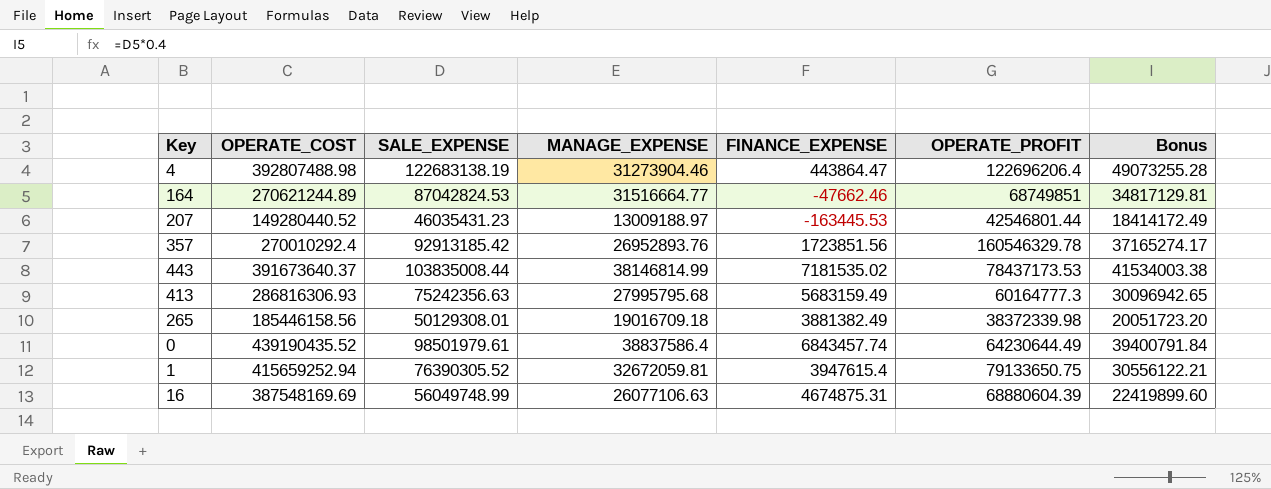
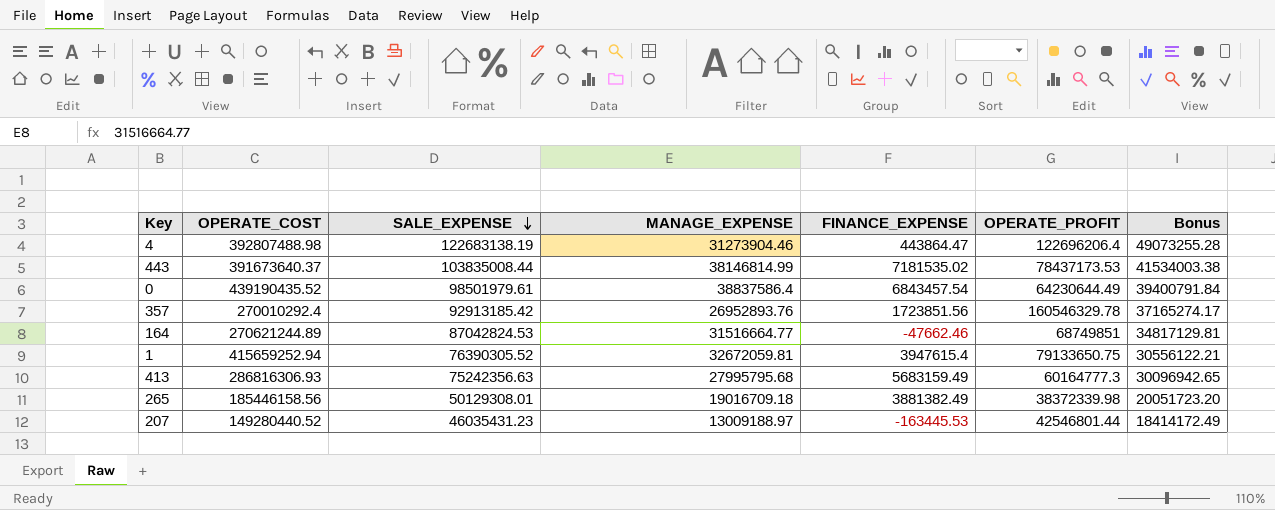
row order: none -> SALE_EXPENSE descending
row 16: 387548169.69 | 56049748.99 | 26077106.63 | 4674875.31 | 68880604.39 | 22419899.60 -> none
0 | FINANCE_EXPENSE: 6843457.74 -> 6843457.54

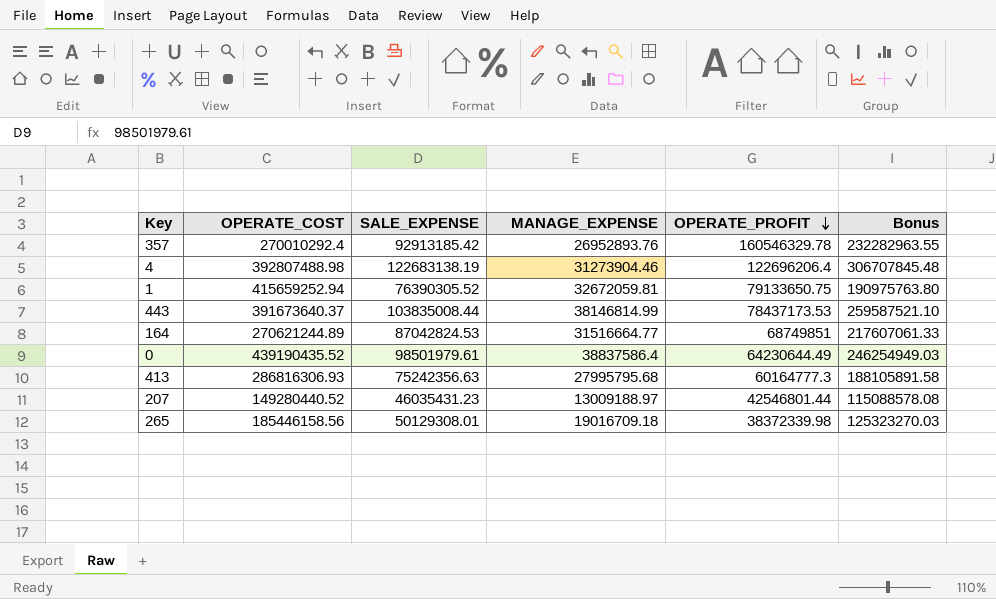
row order: SALE_EXPENSE descending -> OPERATE_PROFIT descending
column FINANCE_EXPENSE | position: 5 -> none
column Bonus | formula: [SALE_EXPENSE] * 0.4 -> [SALE_EXPENSE] * 2.5

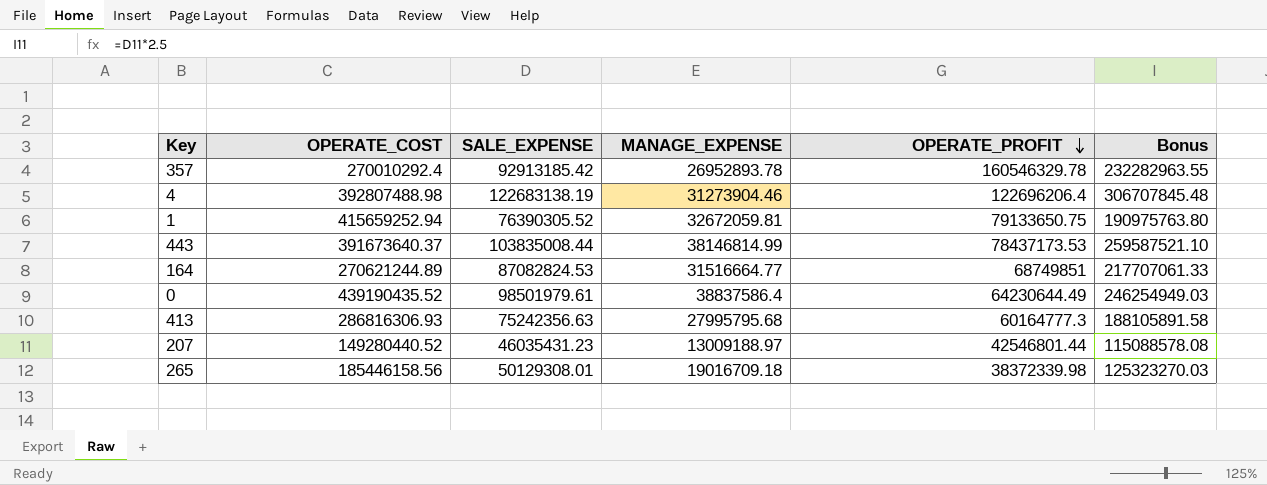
357 | MANAGE_EXPENSE: 26952893.76 -> 26952893.78
164 | SALE_EXPENSE: 87042824.53 -> 87082824.53
164 | Bonus: 217607061.33 -> 217707061.33

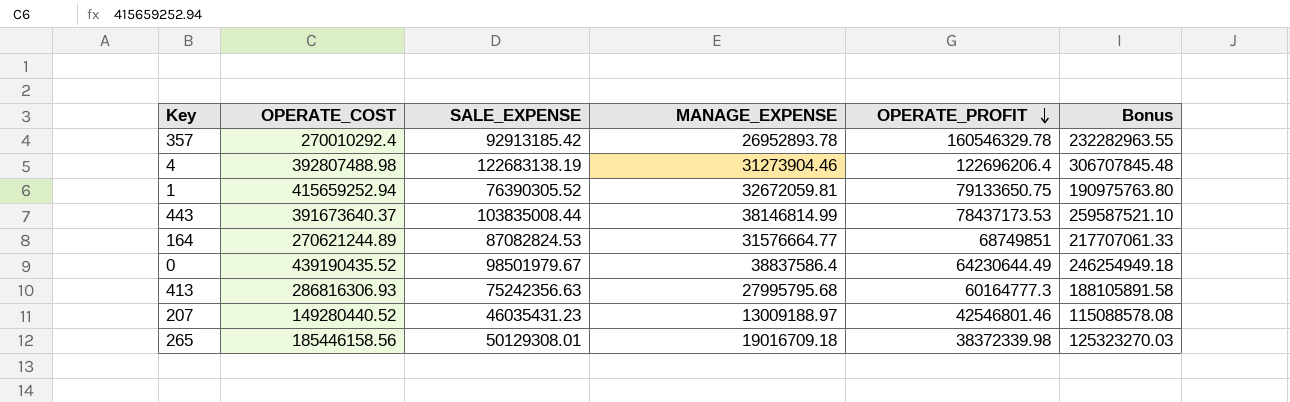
164 | MANAGE_EXPENSE: 31516664.77 -> 31576664.77
0 | SALE_EXPENSE: 98501979.61 -> 98501979.67
0 | Bonus: 246254949.03 -> 246254949.18
207 | OPERATE_PROFIT: 42546801.44 -> 42546801.46

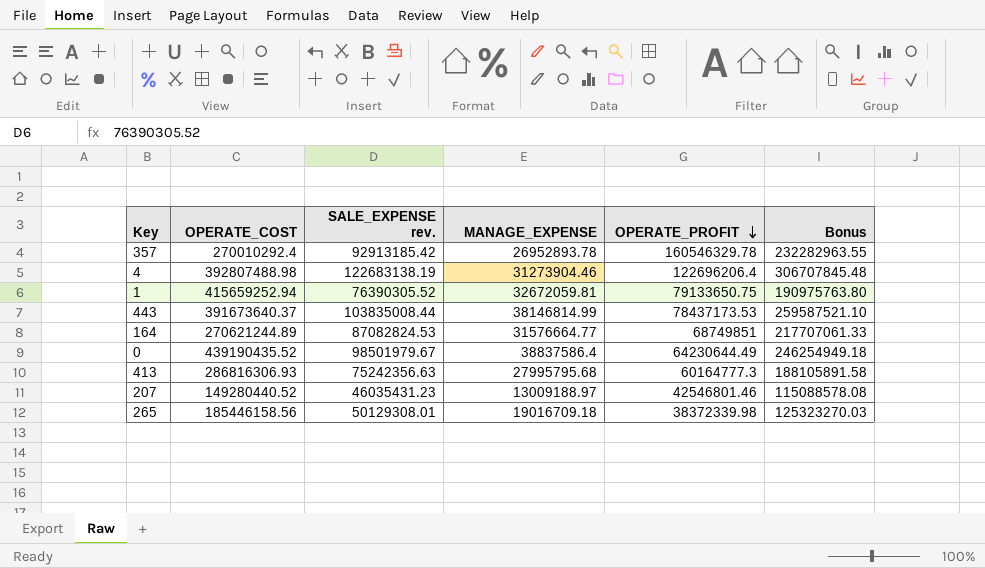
column name: SALE_EXPENSE -> SALE_EXPENSE rev.

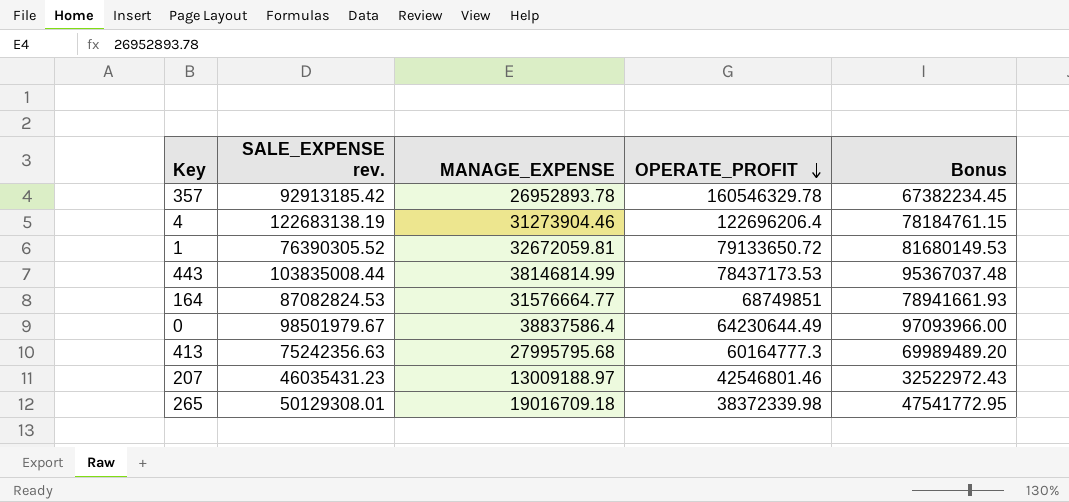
column OPERATE_COST | position: 2 -> none
column Bonus | formula: [SALE_EXPENSE rev.] * 2.5 -> [MANAGE_EXPENSE] * 2.5
1 | OPERATE_PROFIT: 79133650.75 -> 79133650.72

